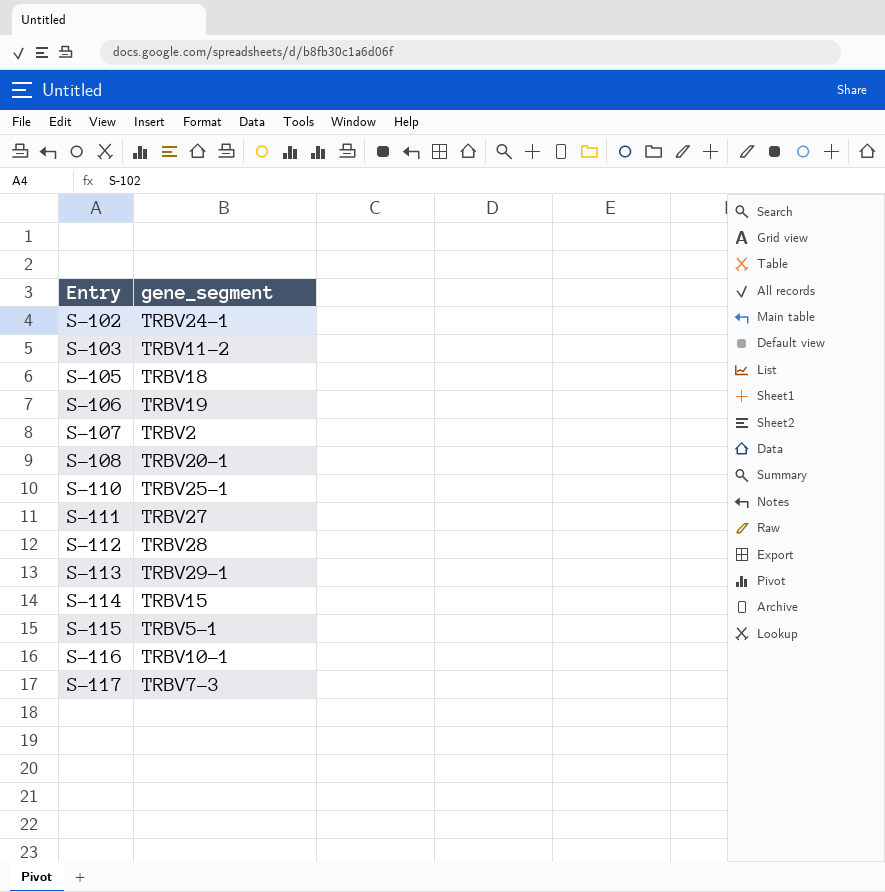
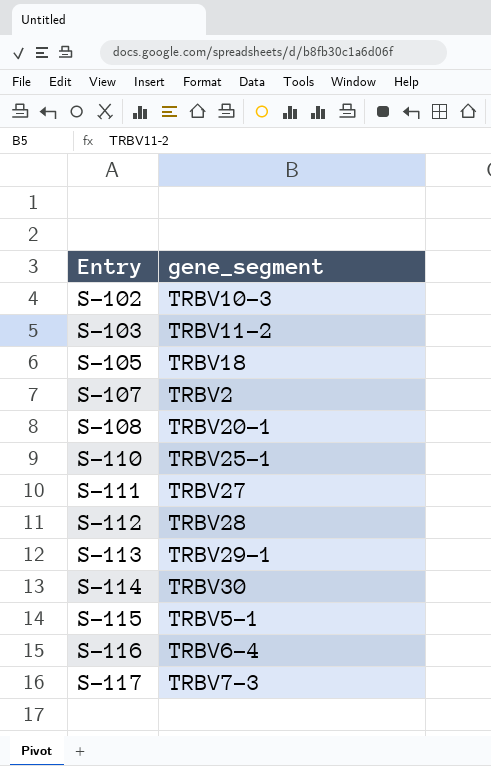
row S-106: TRBV19 -> none
S-102 | gene_segment: TRBV24-1 -> TRBV10-3
S-114 | gene_segment: TRBV15 -> TRBV30
S-116 | gene_segment: TRBV10-1 -> TRBV6-4

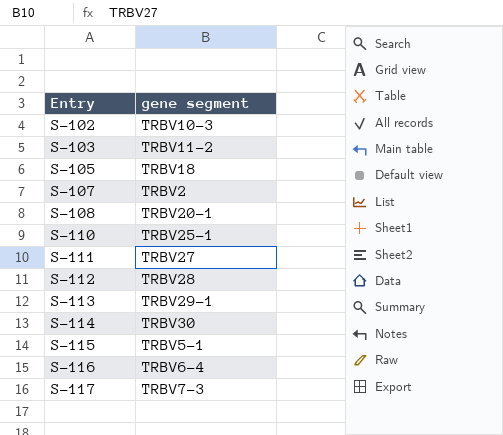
column name: gene_segment -> gene segment

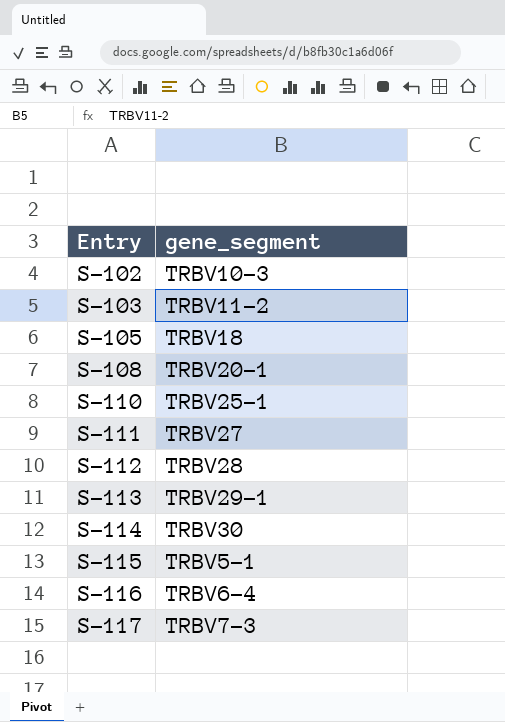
column name: gene segment -> gene_segment
row S-107: TRBV2 -> none

